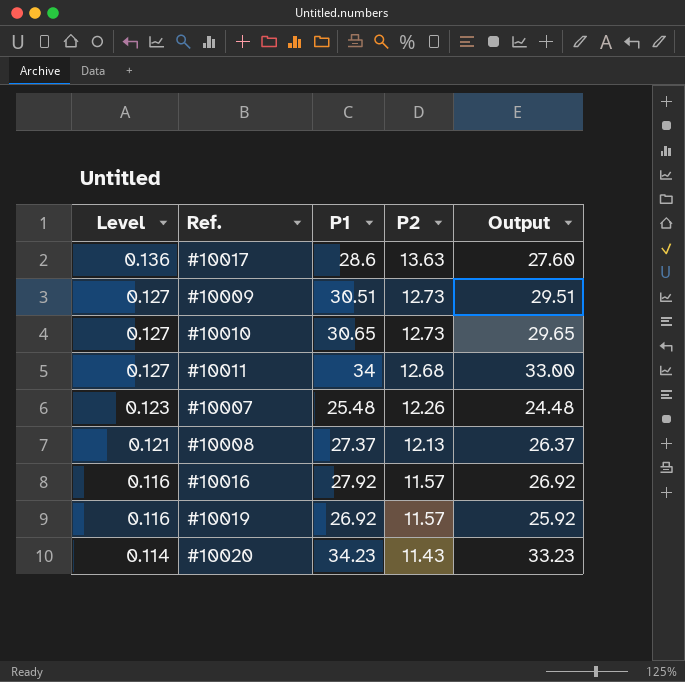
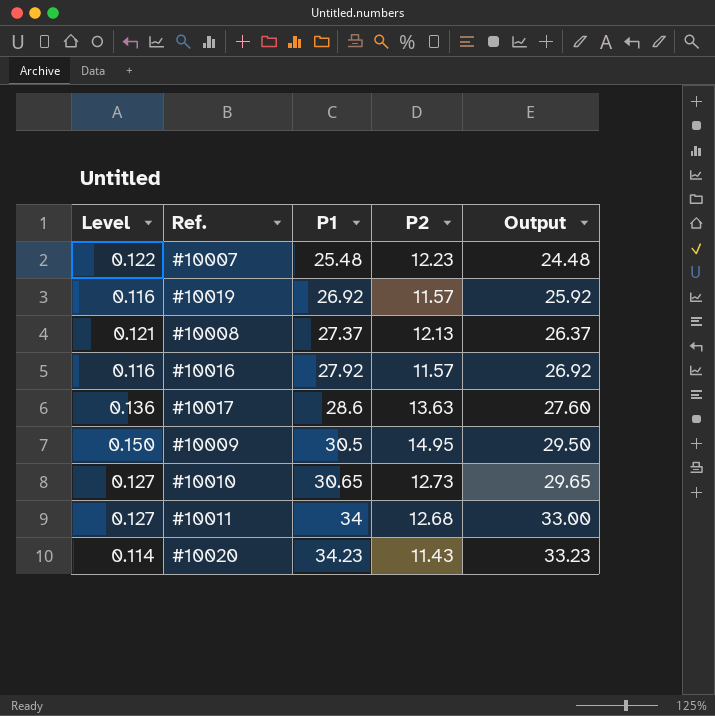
row order: Level descending -> P1 ascending
#10007 | Level: 0.123 -> 0.122
#10007 | P2: 12.26 -> 12.23
#10009 | Level: 0.127 -> 0.150
#10009 | P1: 30.51 -> 30.5
#10009 | P2: 12.73 -> 14.95
#10009 | Output: 29.51 -> 29.50

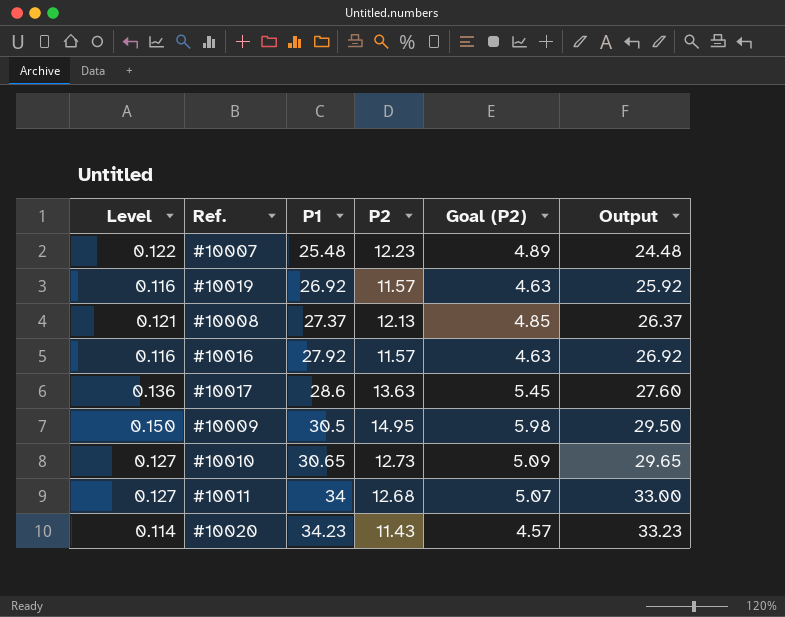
column Goal (P2) | formula: none -> [P2] * 0.4

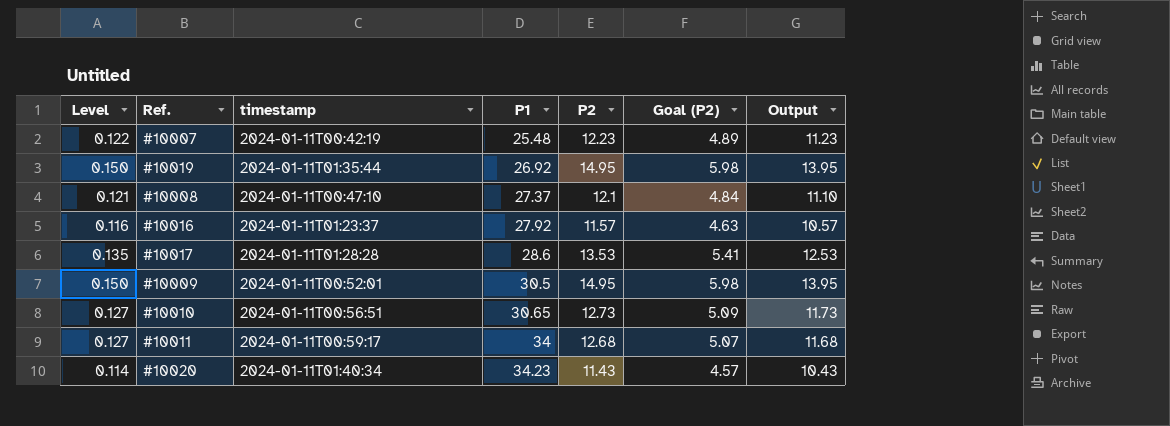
column timestamp | position: none -> 3
column Output | formula: [P1] - 1 -> [P2] - 1
#10019 | Level: 0.116 -> 0.150
#10019 | P2: 11.57 -> 14.95
#10019 | Goal (P2): 4.63 -> 5.98
#10008 | P2: 12.13 -> 12.1
#10008 | Goal (P2): 4.85 -> 4.84
#10017 | Level: 0.136 -> 0.135
#10017 | P2: 13.63 -> 13.53
#10017 | Goal (P2): 5.45 -> 5.41

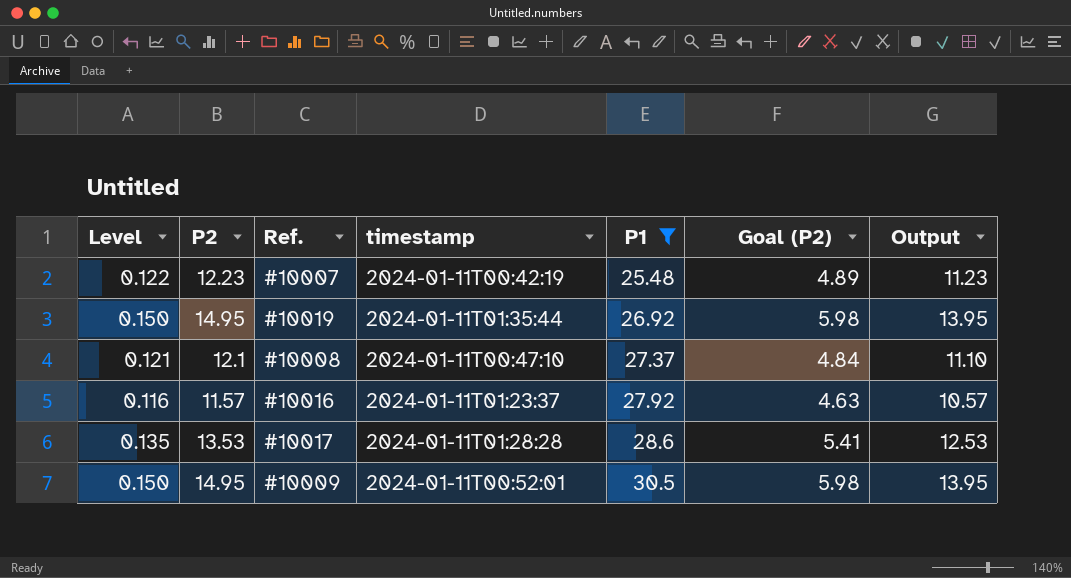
filter: none -> P1 <= 30.5
column P2 | position: 5 -> 2

